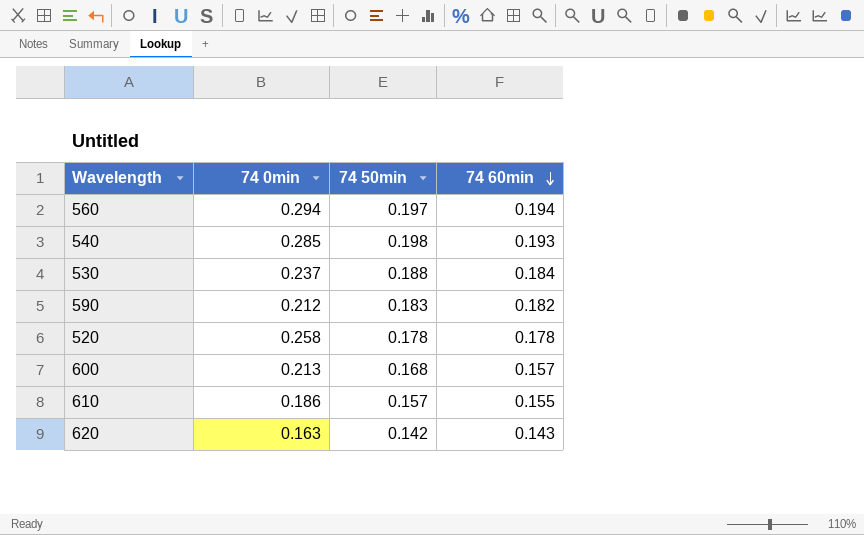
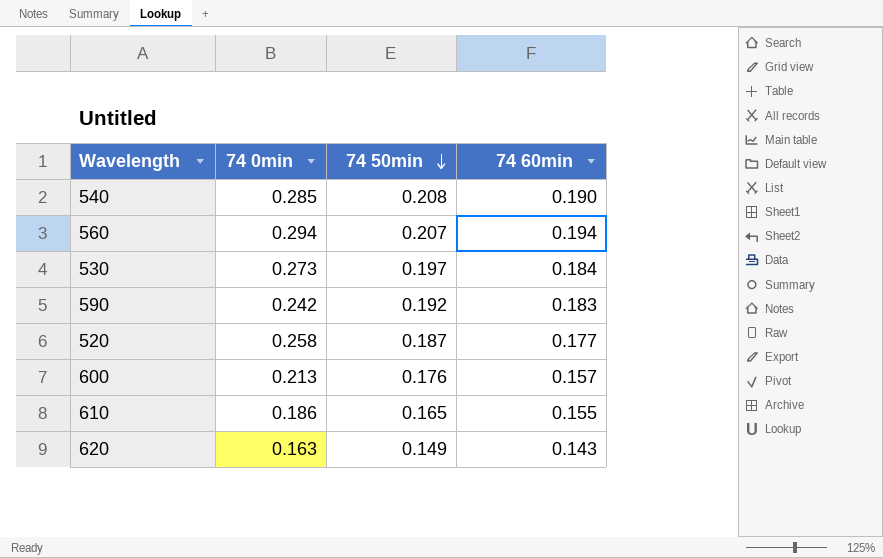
row order: 74 60min descending -> 74 50min descending
540 | 74 50min: 0.198 -> 0.208
540 | 74 60min: 0.193 -> 0.190
560 | 74 50min: 0.197 -> 0.207
530 | 74 0min: 0.237 -> 0.273
530 | 74 50min: 0.188 -> 0.197
590 | 74 0min: 0.212 -> 0.242
590 | 74 50min: 0.183 -> 0.192
590 | 74 60min: 0.182 -> 0.183
520 | 74 50min: 0.178 -> 0.187
520 | 74 60min: 0.178 -> 0.177
600 | 74 50min: 0.168 -> 0.176
610 | 74 50min: 0.157 -> 0.165
620 | 74 50min: 0.142 -> 0.149

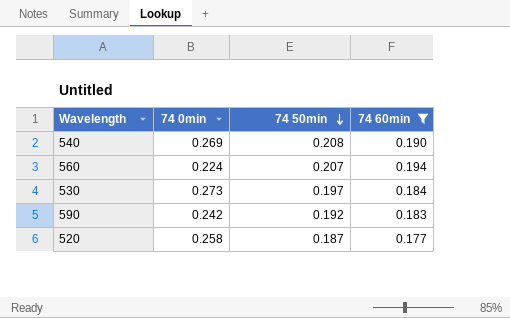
filter: none -> 74 60min >= 0.177
540 | 74 0min: 0.285 -> 0.269
560 | 74 0min: 0.294 -> 0.224

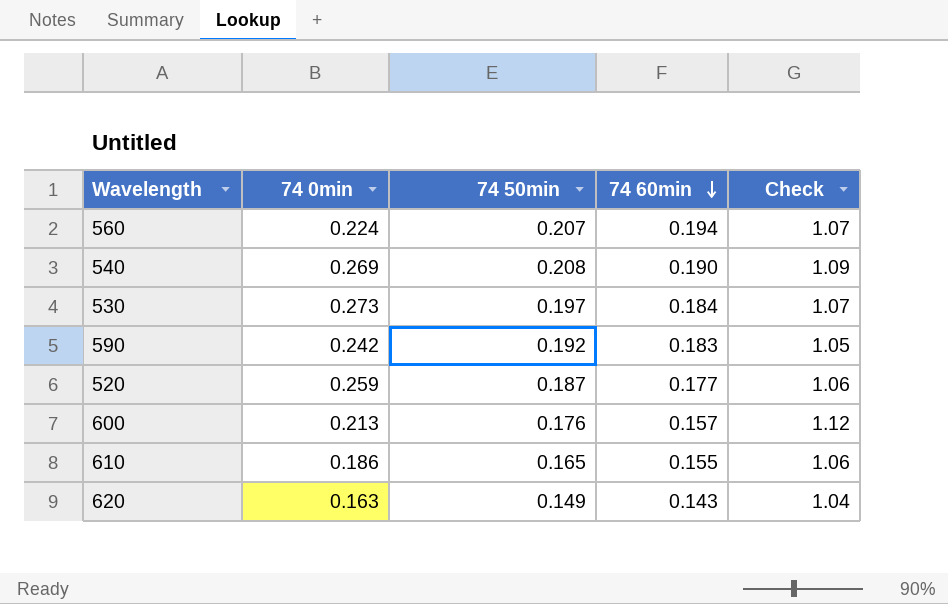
filter: 74 60min >= 0.177 -> none
row order: 74 50min descending -> 74 60min descending
column Check | formula: none -> [74 50min] / [74 60min]
520 | 74 0min: 0.258 -> 0.259

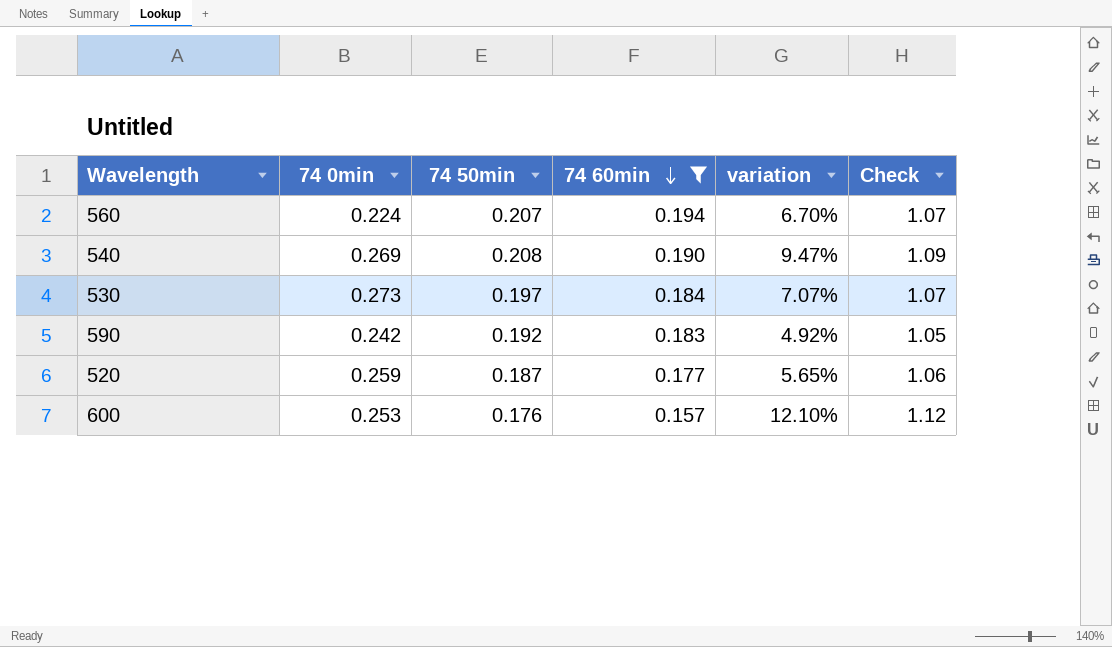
filter: none -> 74 60min >= 0.157
column variation | formula: none -> ([74 50min] - [74 60min]) / [74 60min]
600 | 74 0min: 0.213 -> 0.253

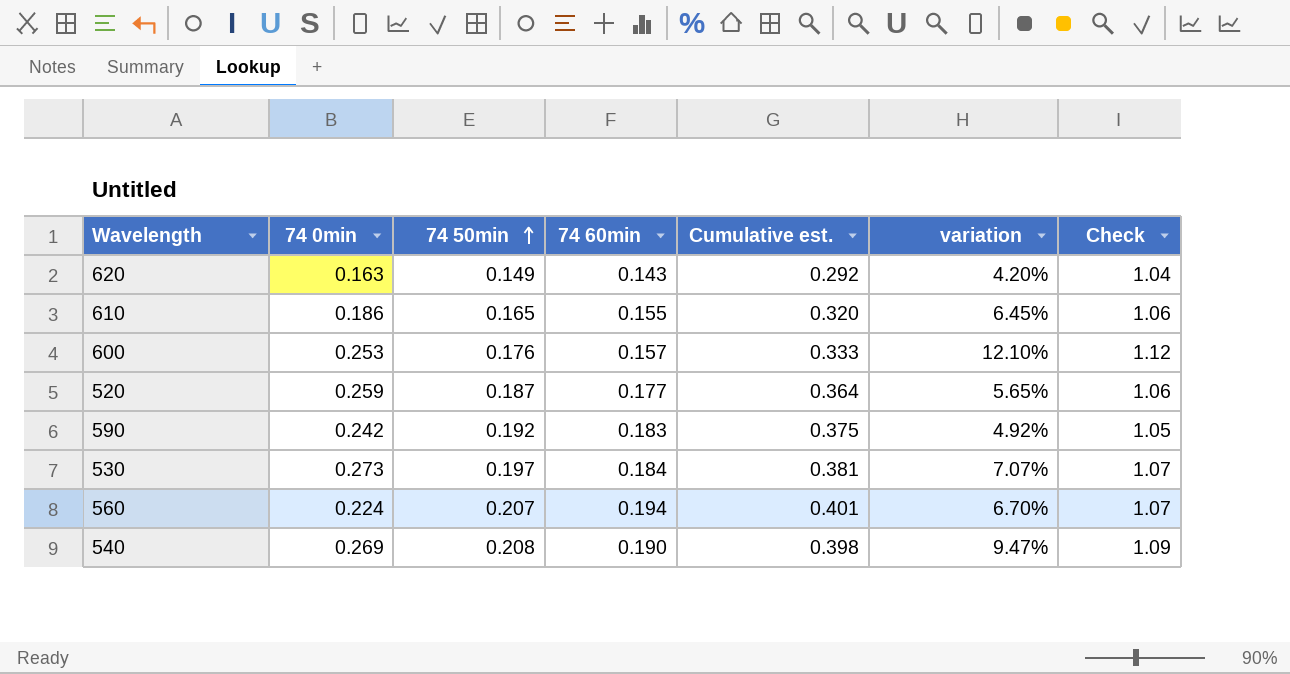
filter: 74 60min >= 0.157 -> none
row order: 74 60min descending -> 74 50min ascending
column Cumulative est. | formula: none -> [74 50min] + [74 60min]

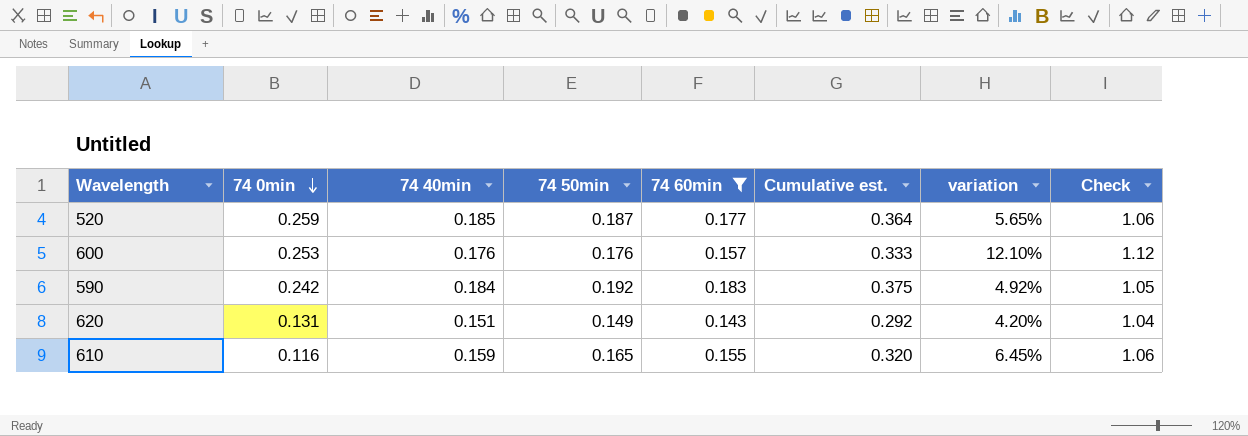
filter: none -> 74 60min <= 0.183
row order: 74 50min ascending -> 74 0min descending
column 74 40min | position: none -> 3
620 | 74 0min: 0.163 -> 0.131
610 | 74 0min: 0.186 -> 0.116

